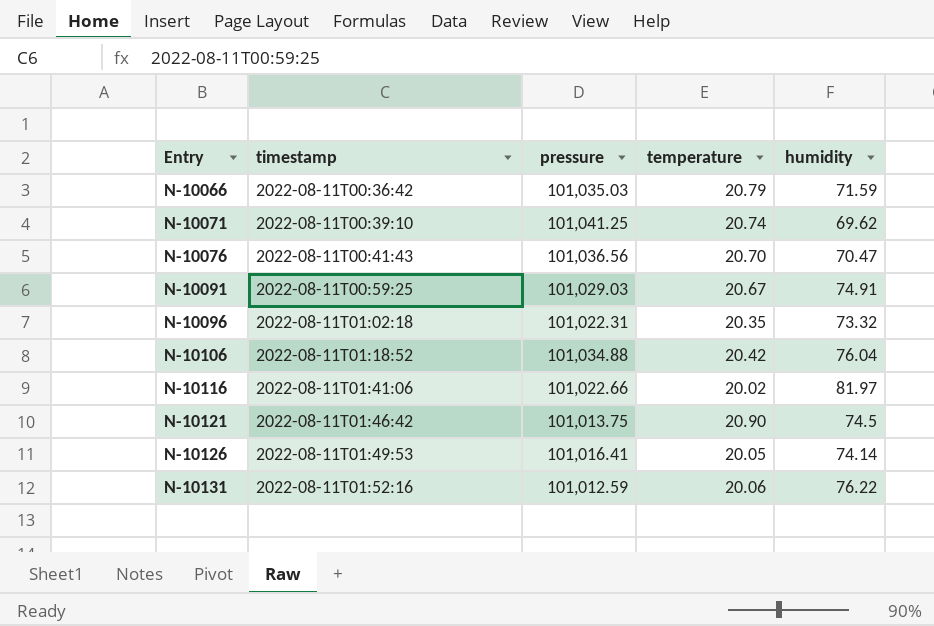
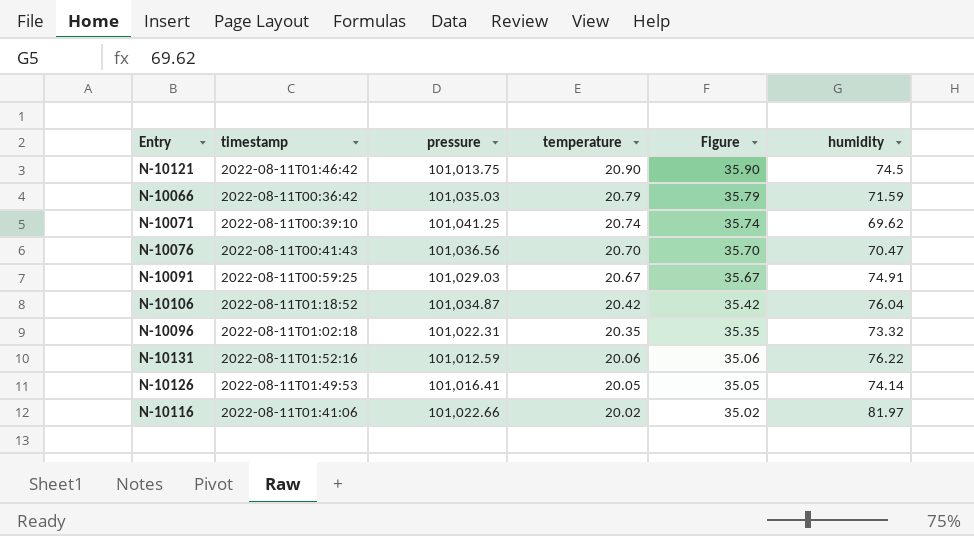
row order: Entry ascending -> temperature descending
column Figure | formula: none -> [temperature] + 15
N-10106 | pressure: 101,034.88 -> 101,034.87

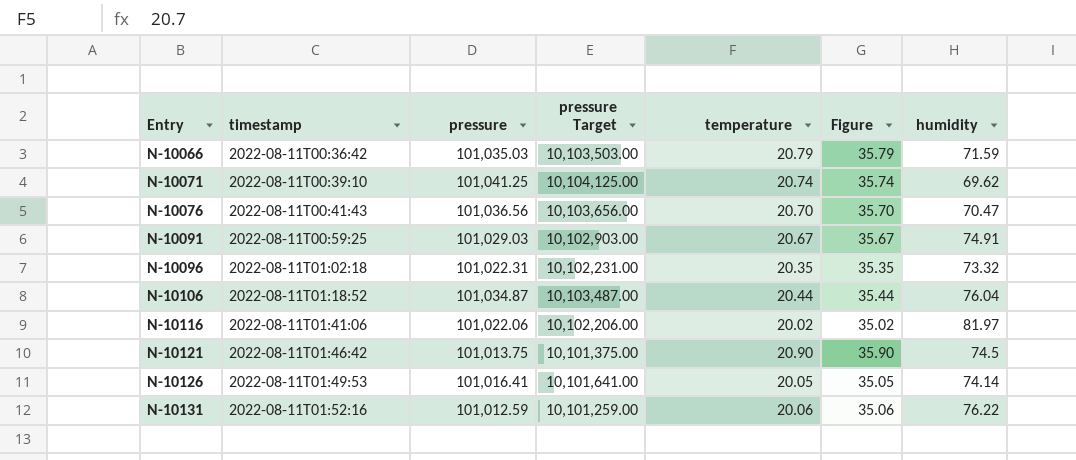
row order: temperature descending -> Entry ascending
column pressure Target | formula: none -> [pressure] * 100
N-10106 | temperature: 20.42 -> 20.44
N-10106 | Figure: 35.42 -> 35.44
N-10116 | pressure: 101,022.66 -> 101,022.06

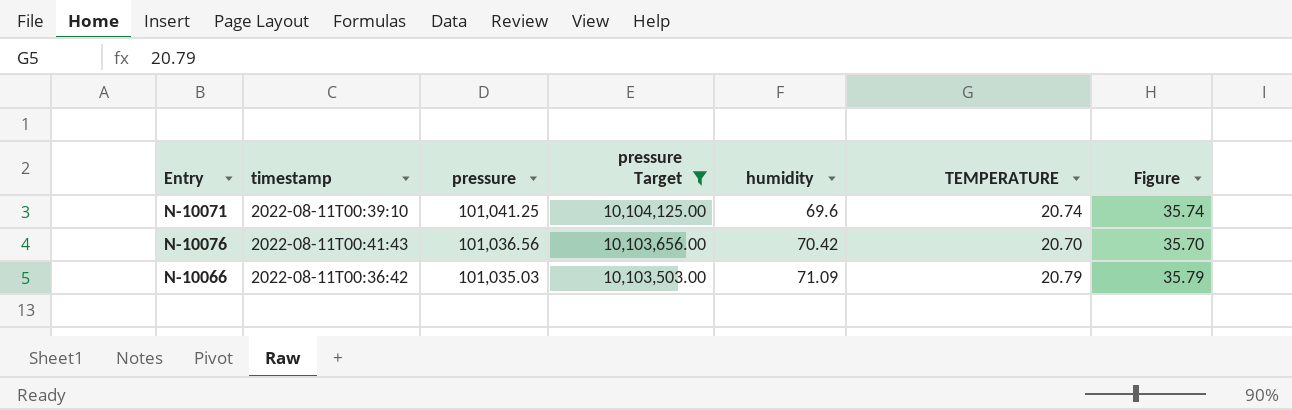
filter: none -> pressure Target >= 10,103,503.00
row order: Entry ascending -> pressure descending
column humidity | position: 7 -> 5
column name: temperature -> TEMPERATURE
N-10071 | humidity: 69.62 -> 69.6
N-10076 | humidity: 70.47 -> 70.42
N-10066 | humidity: 71.59 -> 71.09

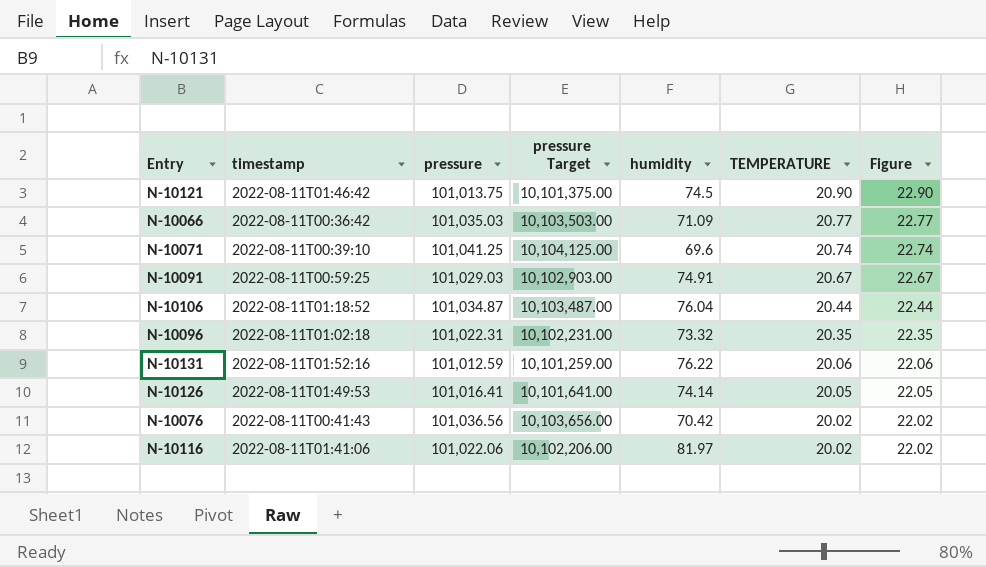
filter: pressure Target >= 10,103,503.00 -> none
row order: pressure descending -> TEMPERATURE descending
column Figure | formula: [TEMPERATURE] + 15 -> [TEMPERATURE] + 2
N-10066 | TEMPERATURE: 20.79 -> 20.77
N-10076 | TEMPERATURE: 20.70 -> 20.02

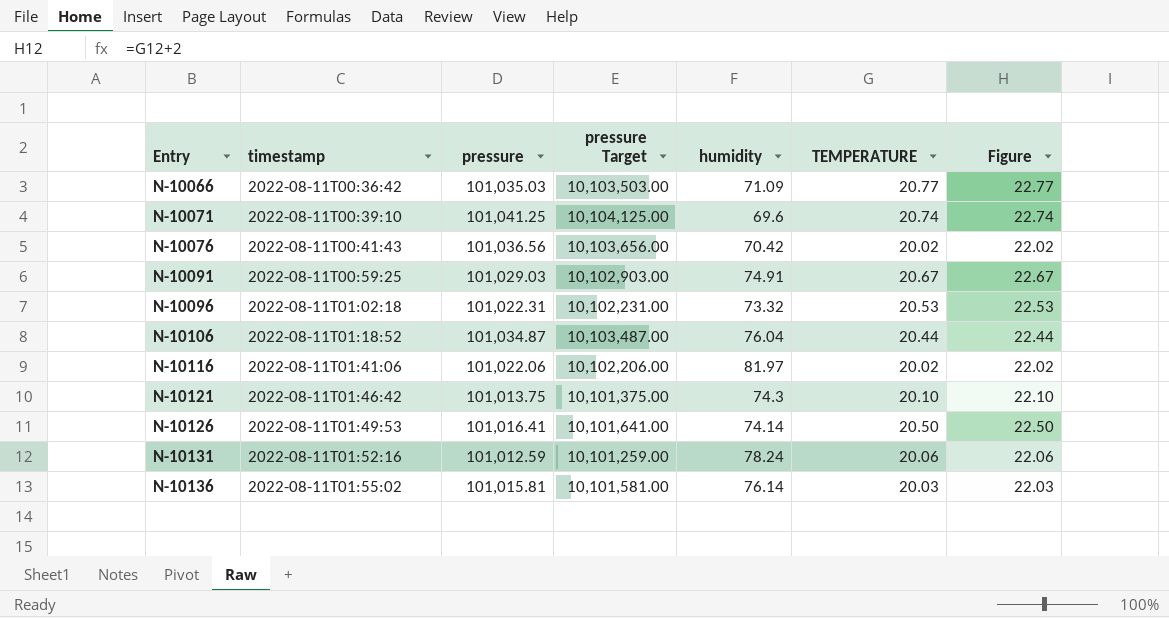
row order: TEMPERATURE descending -> Entry ascending
N-10096 | TEMPERATURE: 20.35 -> 20.53
N-10096 | Figure: 22.35 -> 22.53
N-10121 | humidity: 74.5 -> 74.3
N-10121 | TEMPERATURE: 20.90 -> 20.10
N-10121 | Figure: 22.90 -> 22.10
N-10126 | TEMPERATURE: 20.05 -> 20.50
N-10126 | Figure: 22.05 -> 22.50
N-10131 | humidity: 76.22 -> 78.24
row N-10136: none -> 2022-08-11T01:55:02 | 101,015.81 | 10,101,581.00 | 76.14 | 20.03 | 22.03

